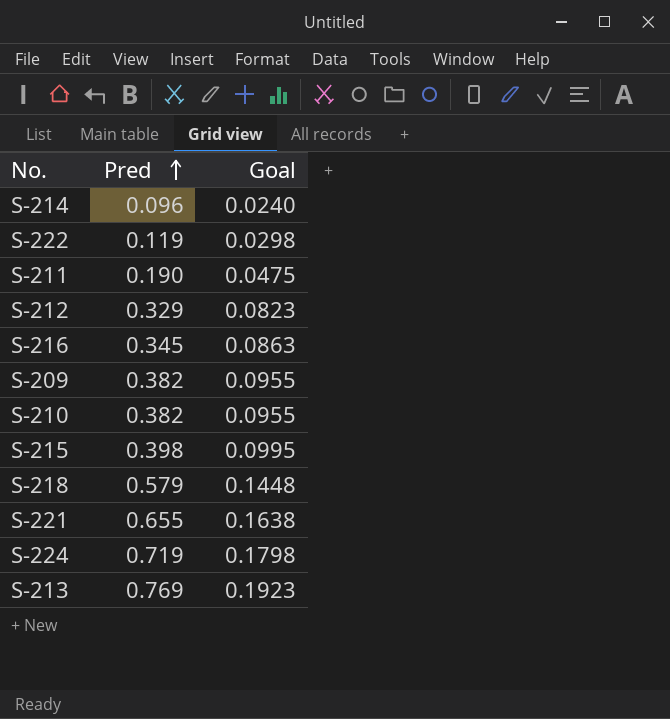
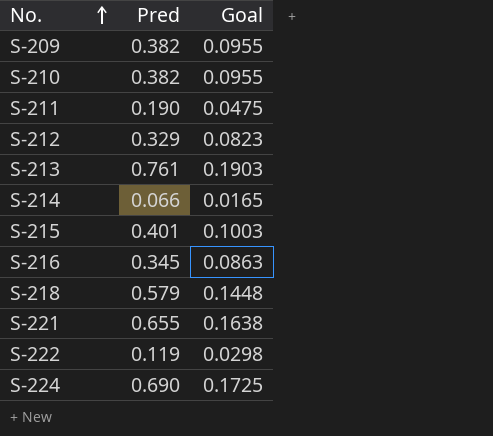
row order: Pred ascending -> No. ascending
S-213 | Pred: 0.769 -> 0.761
S-213 | Goal: 0.1923 -> 0.1903
S-214 | Pred: 0.096 -> 0.066
S-214 | Goal: 0.0240 -> 0.0165
S-215 | Pred: 0.398 -> 0.401
S-215 | Goal: 0.0995 -> 0.1003
S-224 | Pred: 0.719 -> 0.690
S-224 | Goal: 0.1798 -> 0.1725

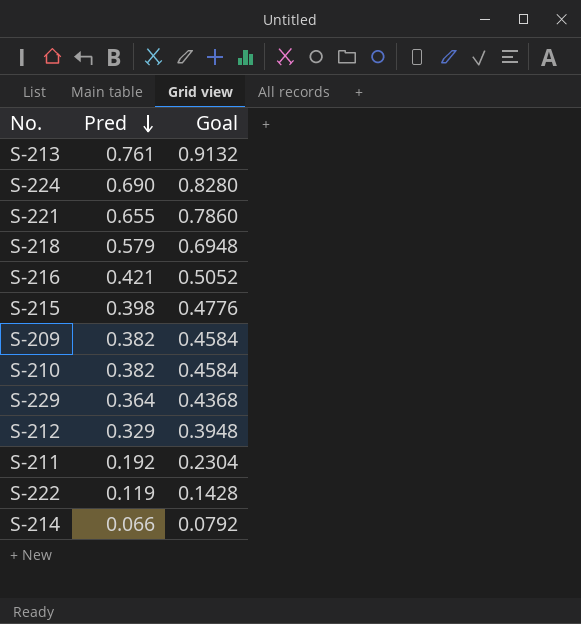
row order: No. ascending -> Pred descending
column Goal | formula: [Pred] * 0.25 -> [Pred] * 1.2
S-216 | Pred: 0.345 -> 0.421
S-215 | Pred: 0.401 -> 0.398
row S-229: none -> 0.364 | 0.4368
S-211 | Pred: 0.190 -> 0.192

